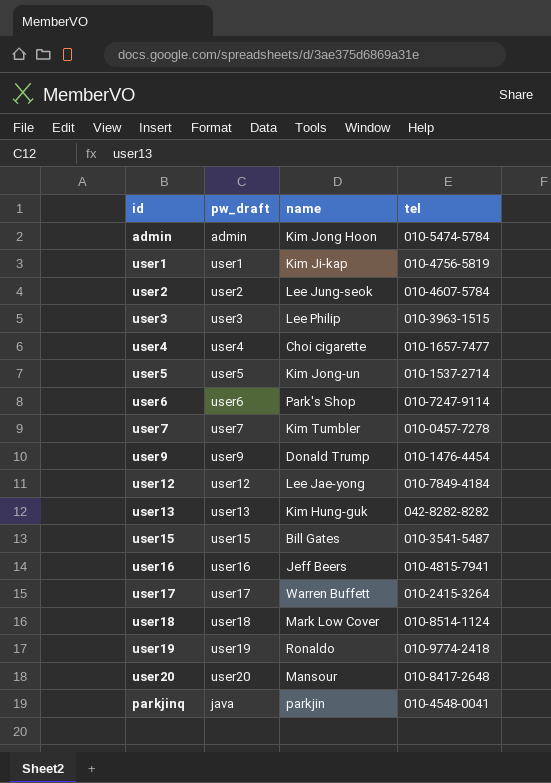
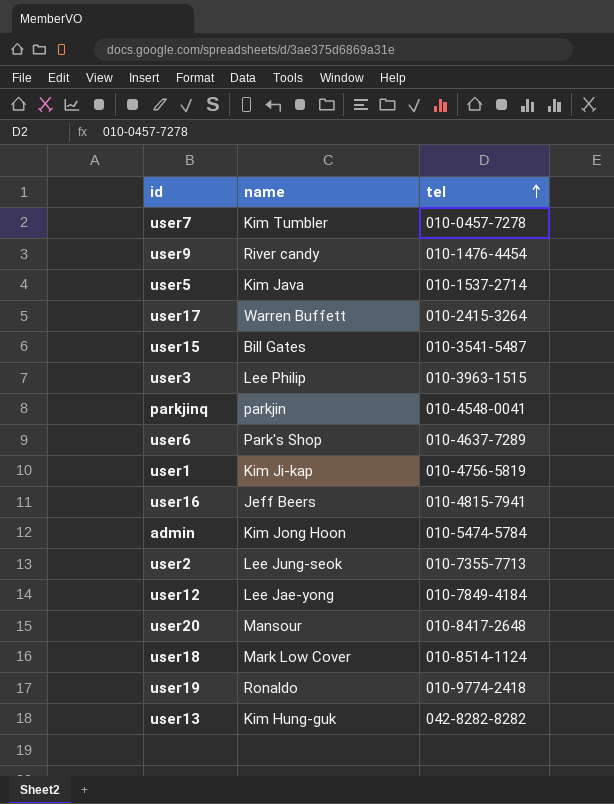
row order: none -> tel ascending
column pw_draft | position: 2 -> none
row user4: user4 | Choi cigarette | 010-1657-7477 -> none
user9 | name: Donald Trump -> River candy
user5 | name: Kim Jong-un -> Kim Java
user6 | tel: 010-7247-9114 -> 010-4637-7289
user2 | tel: 010-4607-5784 -> 010-7355-7713

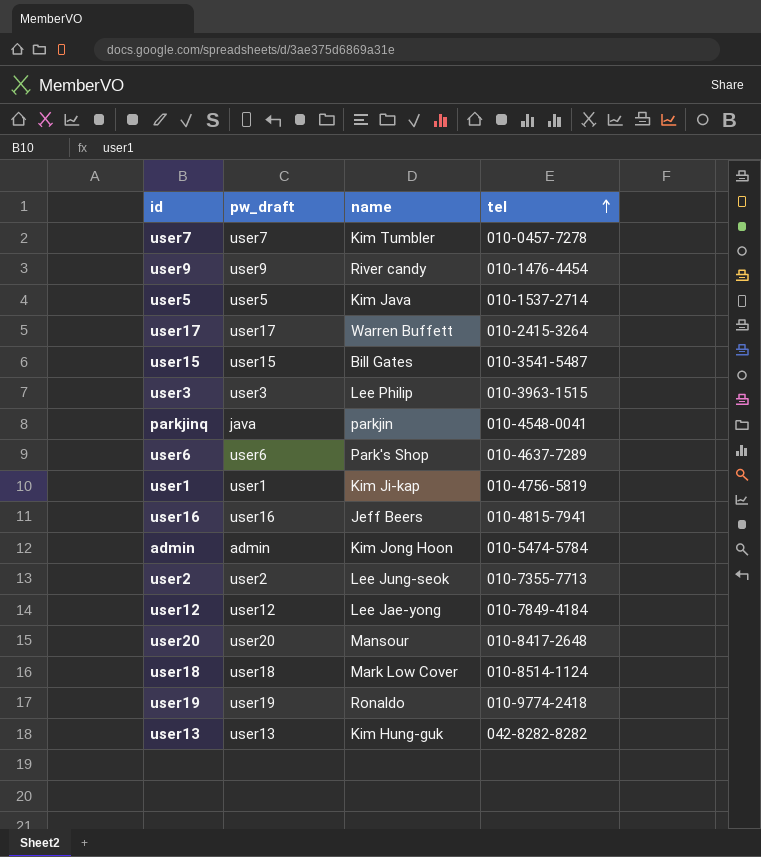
column pw_draft | position: none -> 2

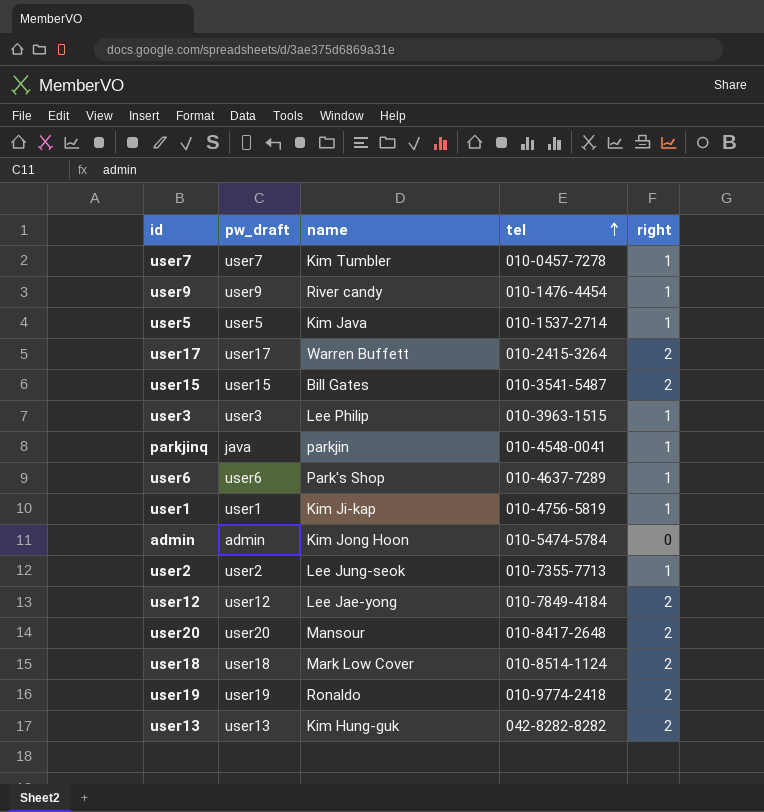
column right | position: none -> 5
row user16: user16 | Jeff Beers | 010-4815-7941 -> none

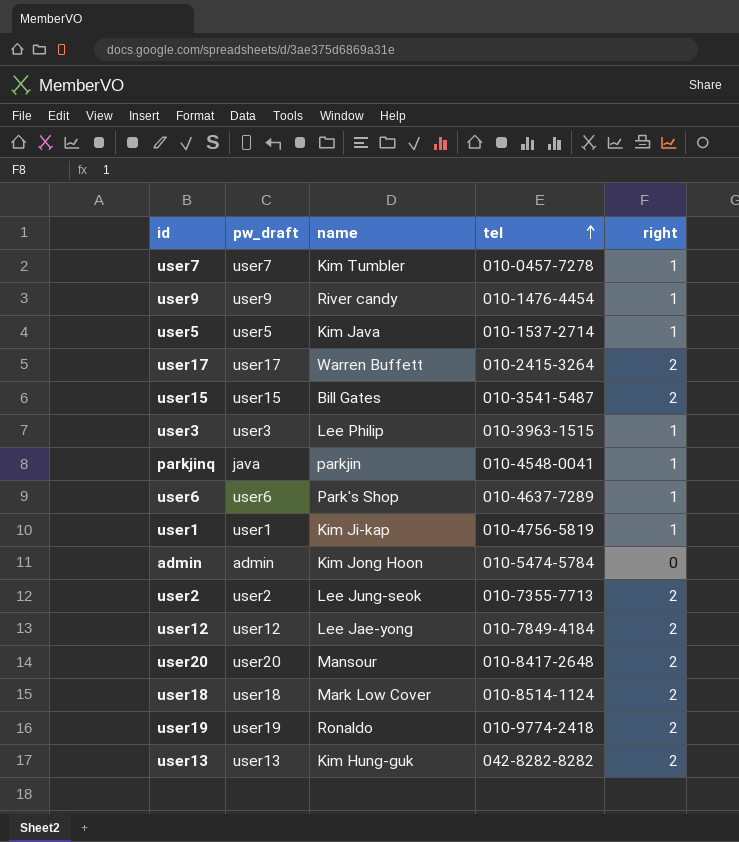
user2 | right: 1 -> 2

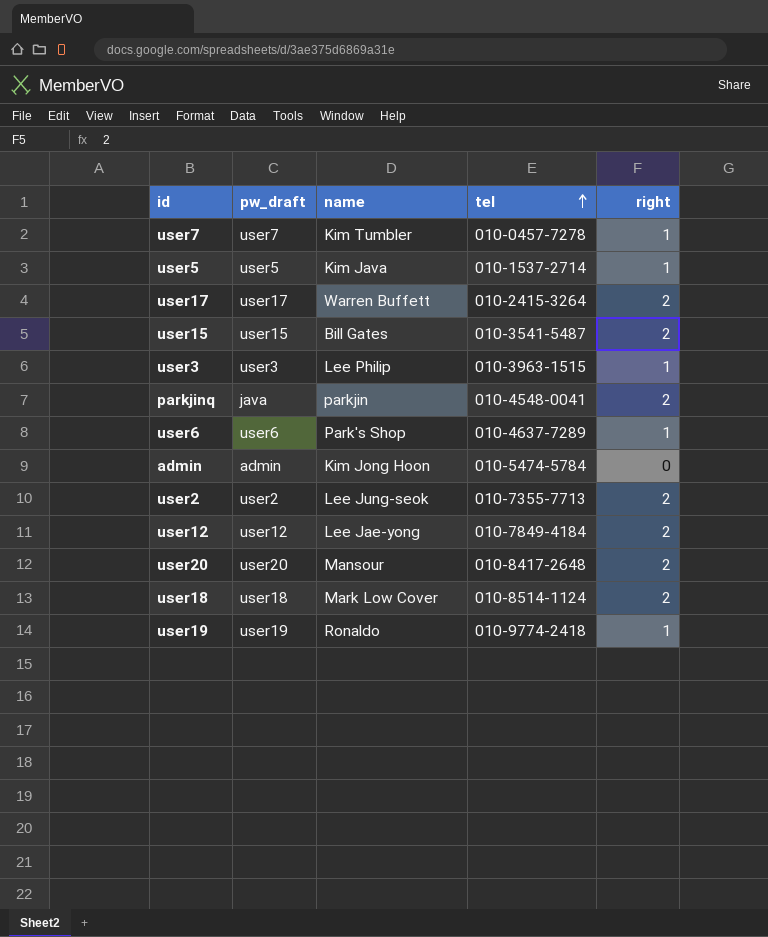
row user9: user9 | River candy | 010-1476-4454 | 1 -> none
row user1: user1 | Kim Ji-kap | 010-4756-5819 | 1 -> none
row user13: user13 | Kim Hung-guk | 042-8282-8282 | 2 -> none
parkjinq | right: 1 -> 2
user19 | right: 2 -> 1

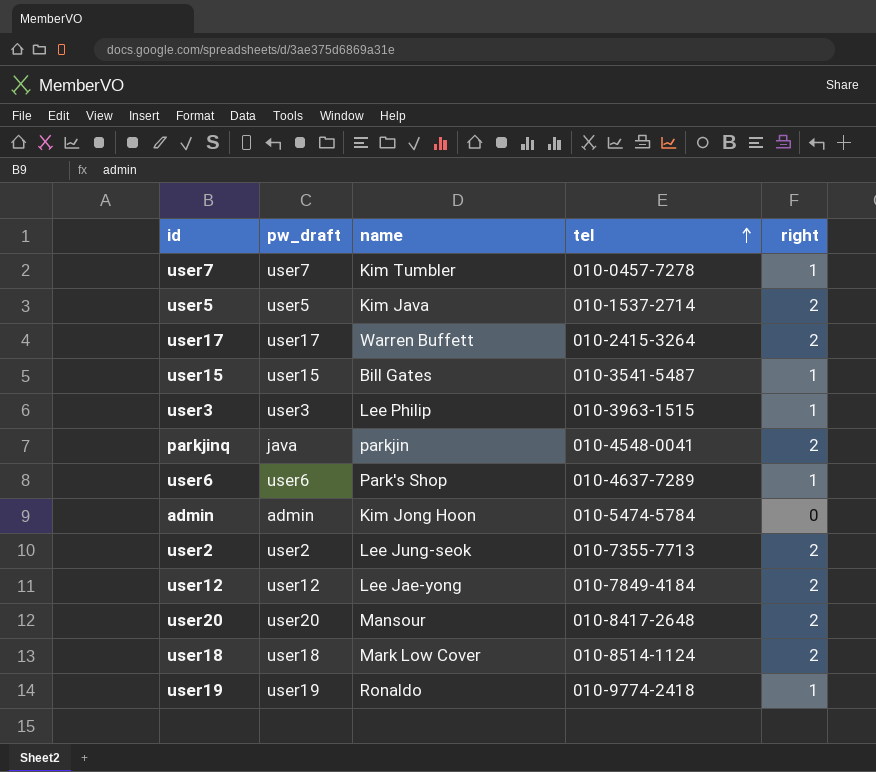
user5 | right: 1 -> 2
user15 | right: 2 -> 1

